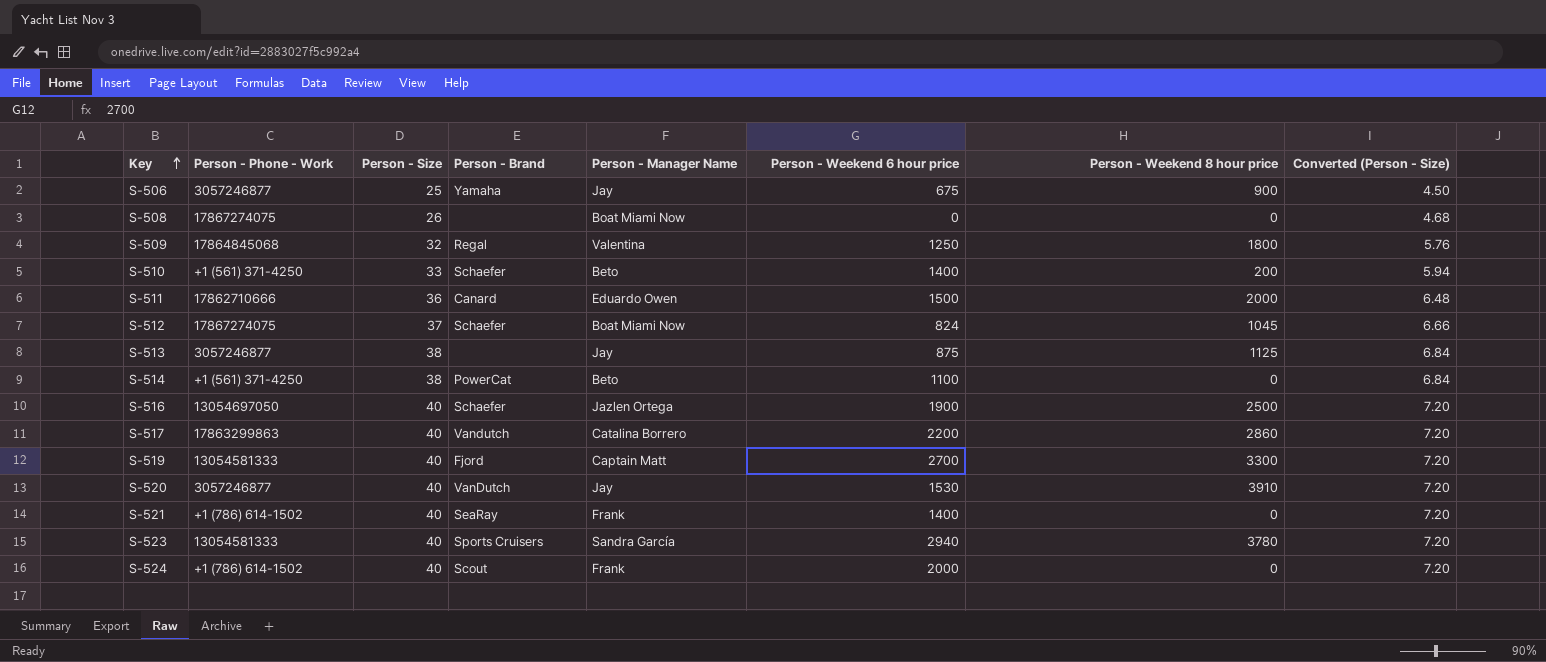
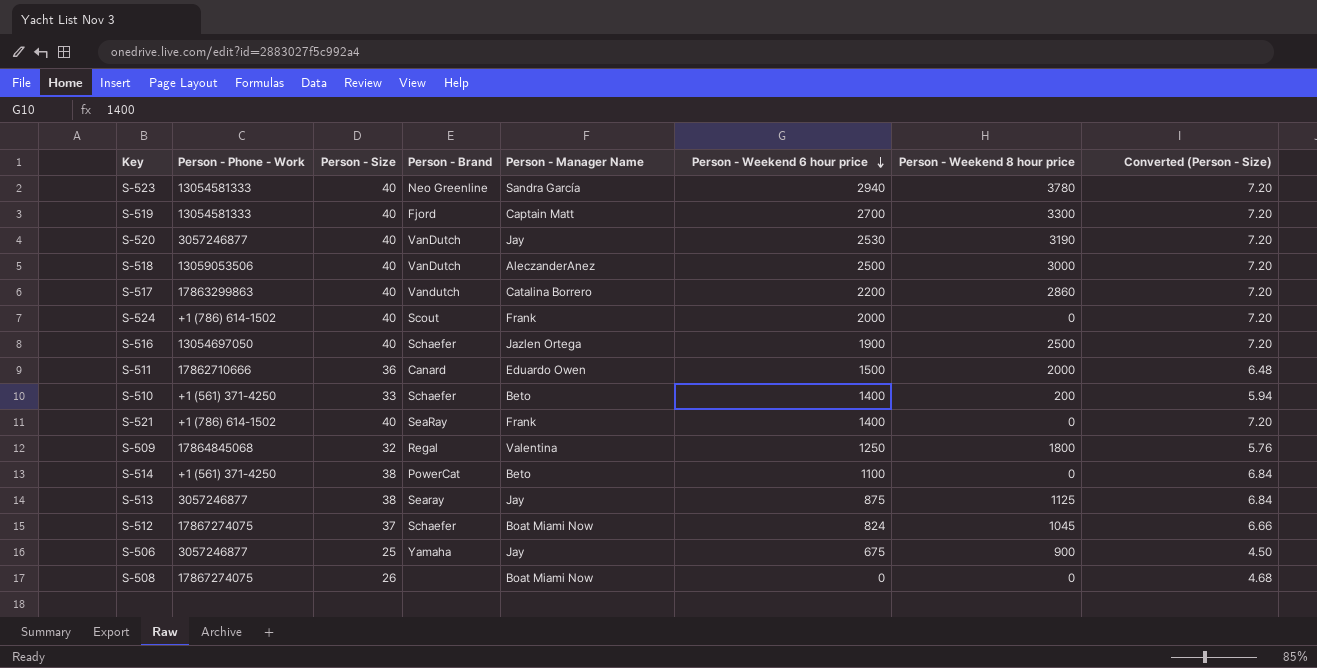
row order: Key ascending -> Person - Weekend 6 hour price descending
S-523 | Person - Brand: Sports Cruisers -> Neo Greenline
S-520 | Person - Weekend 6 hour price: 1530 -> 2530
S-520 | Person - Weekend 8 hour price: 3910 -> 3190
row S-518: none -> 13059053506 | 40 | VanDutch | AleczanderAnez | 2500 | 3000 | 7.20
S-513 | Person - Brand: none -> Searay

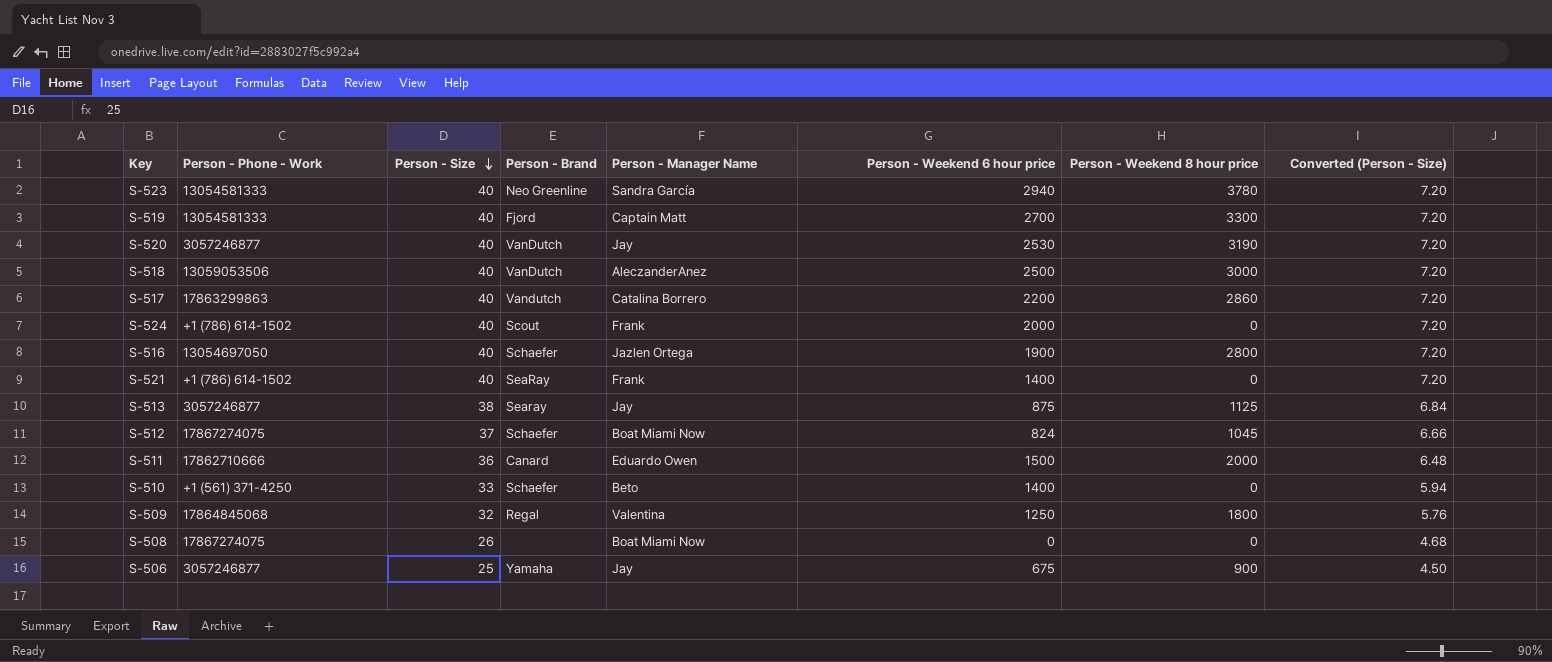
row order: Person - Weekend 6 hour price descending -> Person - Size descending
row S-514: +1 (561) 371-4250 | 38 | PowerCat | Beto | 1100 | 0 | 6.84 -> none
S-516 | Person - Weekend 8 hour price: 2500 -> 2800
S-510 | Person - Weekend 8 hour price: 200 -> 0

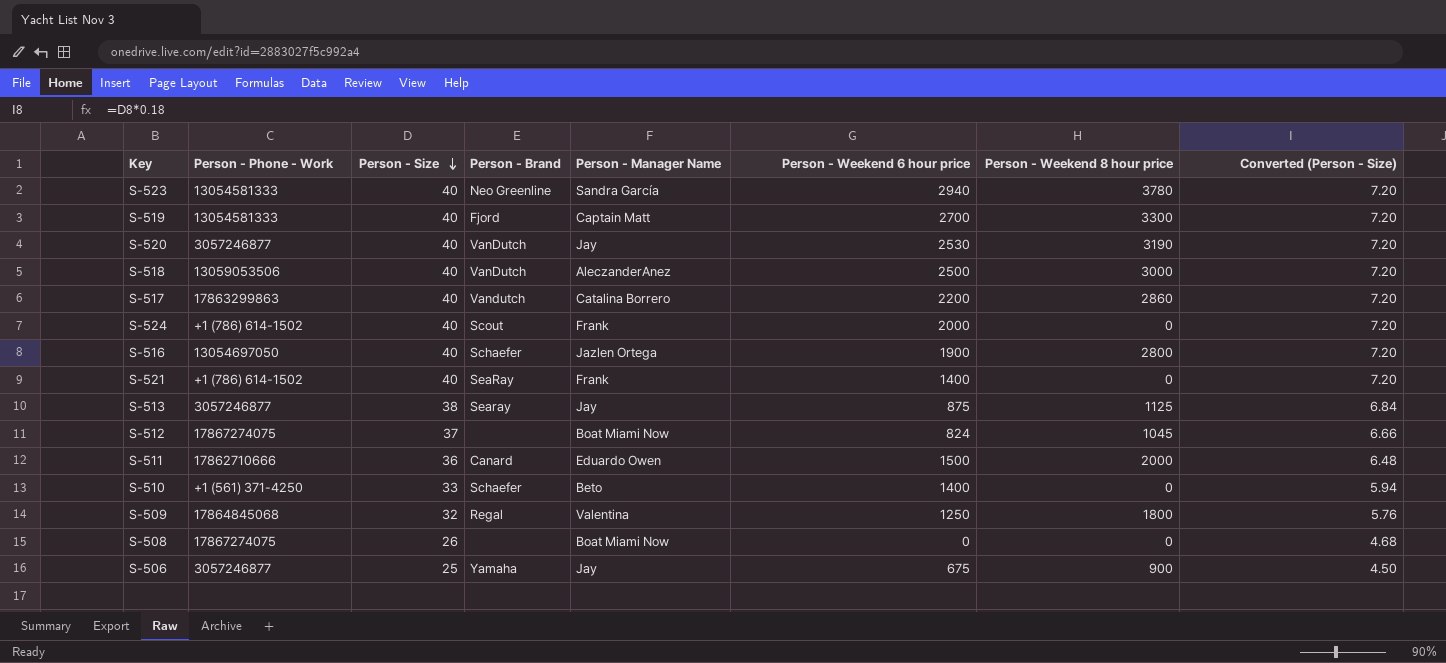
S-512 | Person - Brand: Schaefer -> none

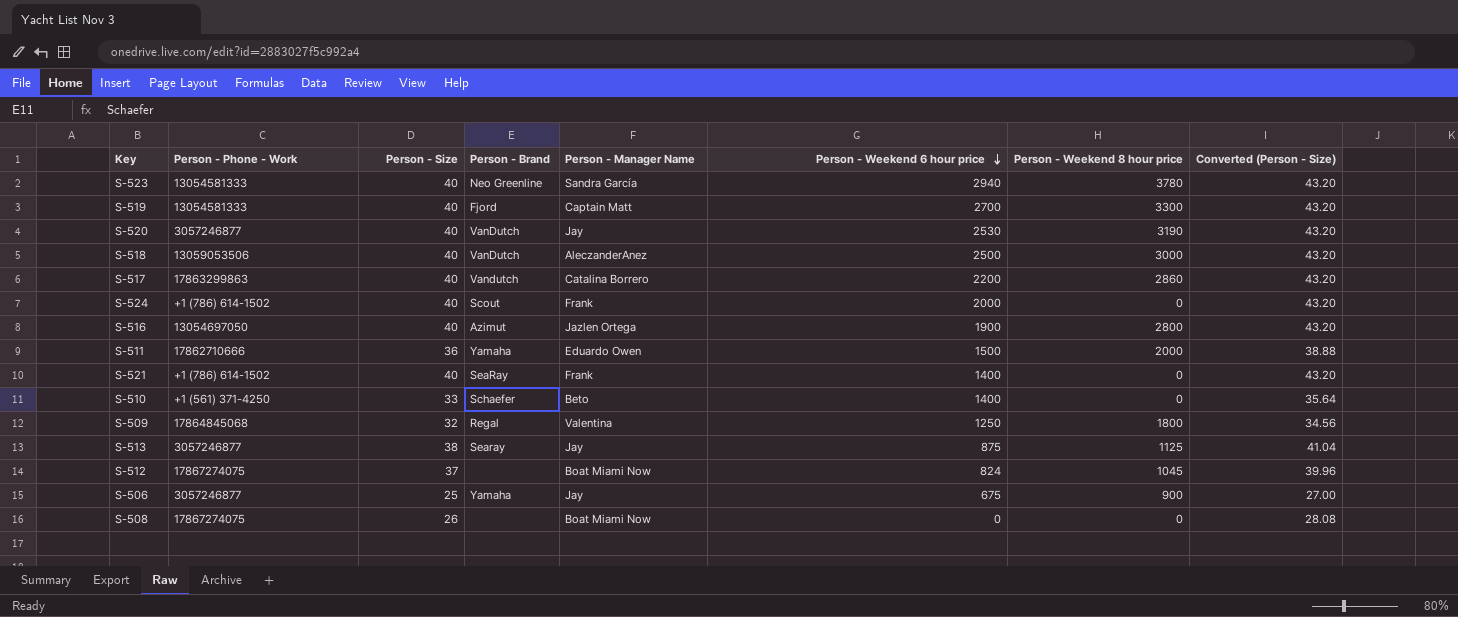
row order: Person - Size descending -> Person - Weekend 6 hour price descending
column Converted (Person - Size) | formula: [Person - Size] * 0.18 -> [Person - Size] * 1.08
S-516 | Person - Brand: Schaefer -> Azimut
S-511 | Person - Brand: Canard -> Yamaha

